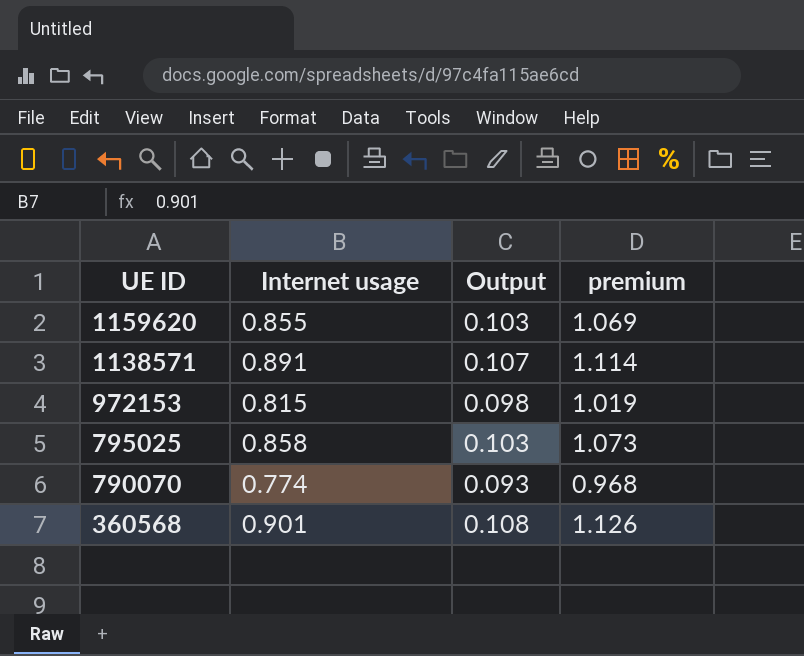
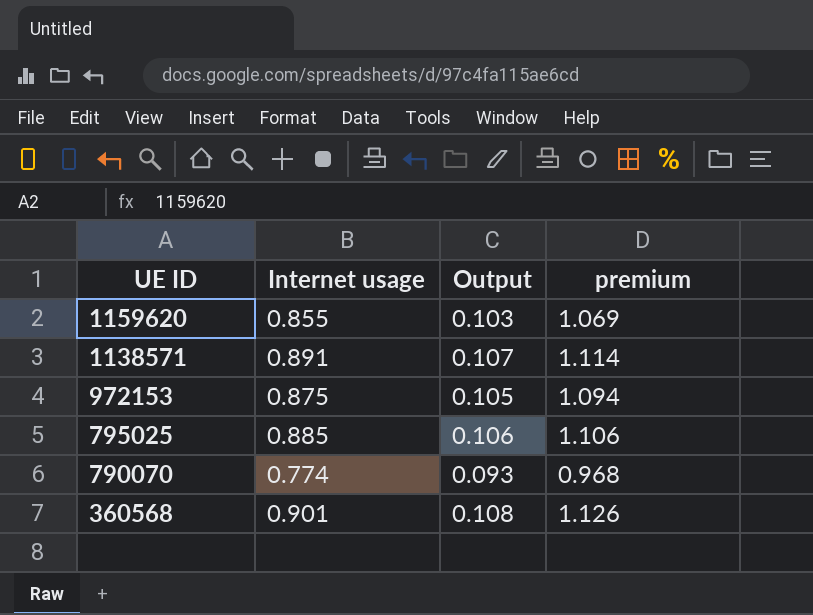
972153 | Internet usage: 0.815 -> 0.875
972153 | Output: 0.098 -> 0.105
972153 | premium: 1.019 -> 1.094
795025 | Internet usage: 0.858 -> 0.885
795025 | Output: 0.103 -> 0.106
795025 | premium: 1.073 -> 1.106

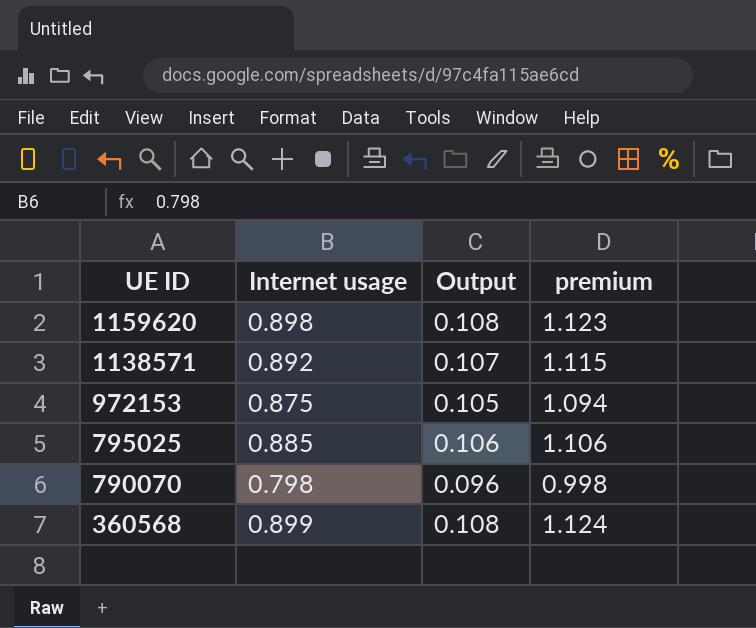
1159620 | Internet usage: 0.855 -> 0.898
1159620 | Output: 0.103 -> 0.108
1159620 | premium: 1.069 -> 1.123
1138571 | Internet usage: 0.891 -> 0.892
1138571 | premium: 1.114 -> 1.115
790070 | Internet usage: 0.774 -> 0.798
790070 | Output: 0.093 -> 0.096
790070 | premium: 0.968 -> 0.998
360568 | Internet usage: 0.901 -> 0.899
360568 | premium: 1.126 -> 1.124

